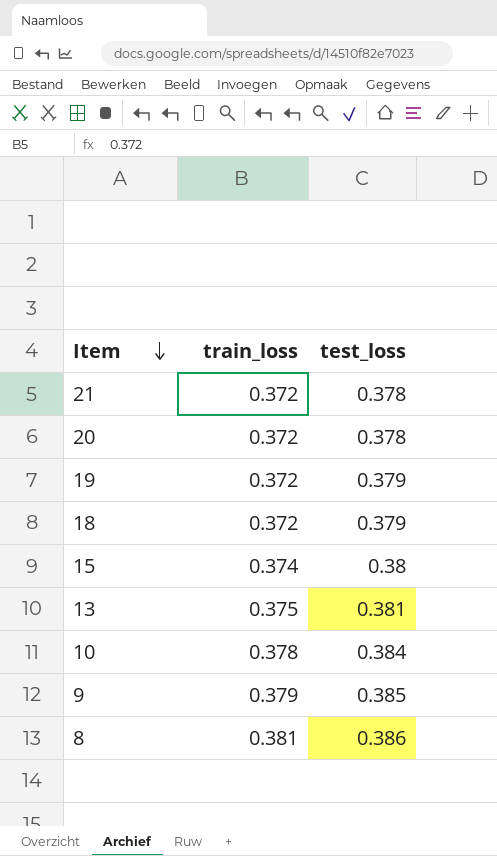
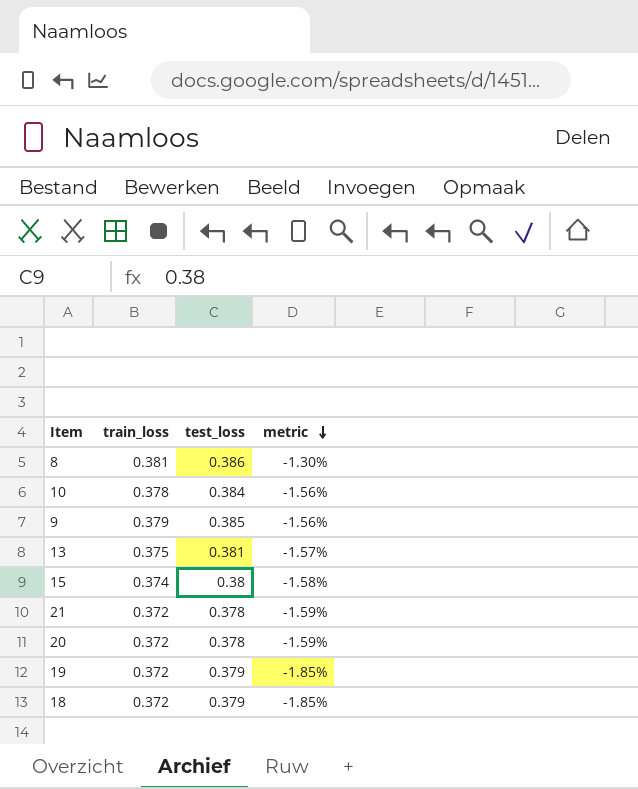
row order: Item descending -> metric descending
column metric | formula: none -> ([train_loss] - [test_loss]) / [test_loss]

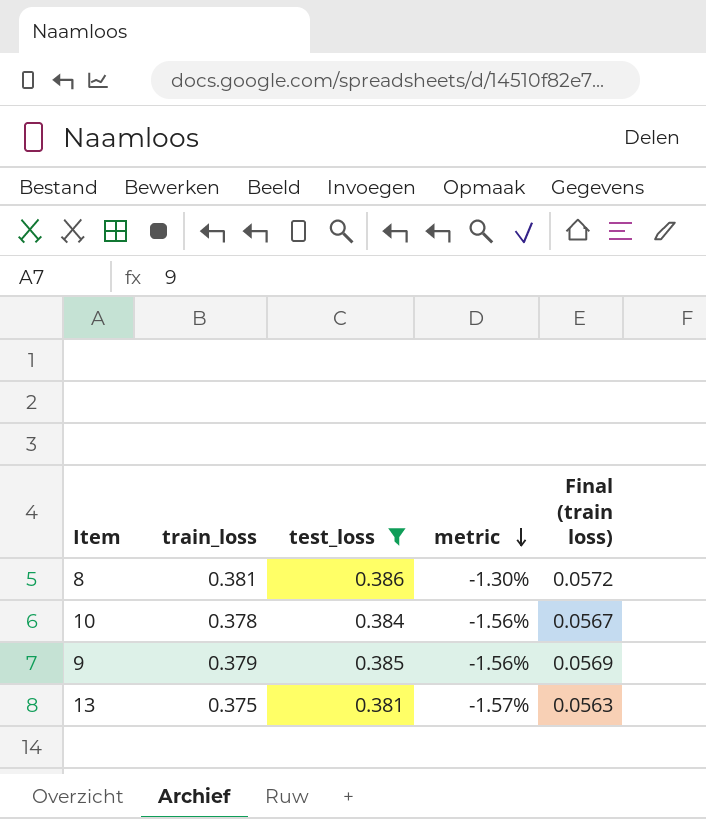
filter: none -> test_loss >= 0.381
column Final (train loss) | formula: none -> [train_loss] * 0.15

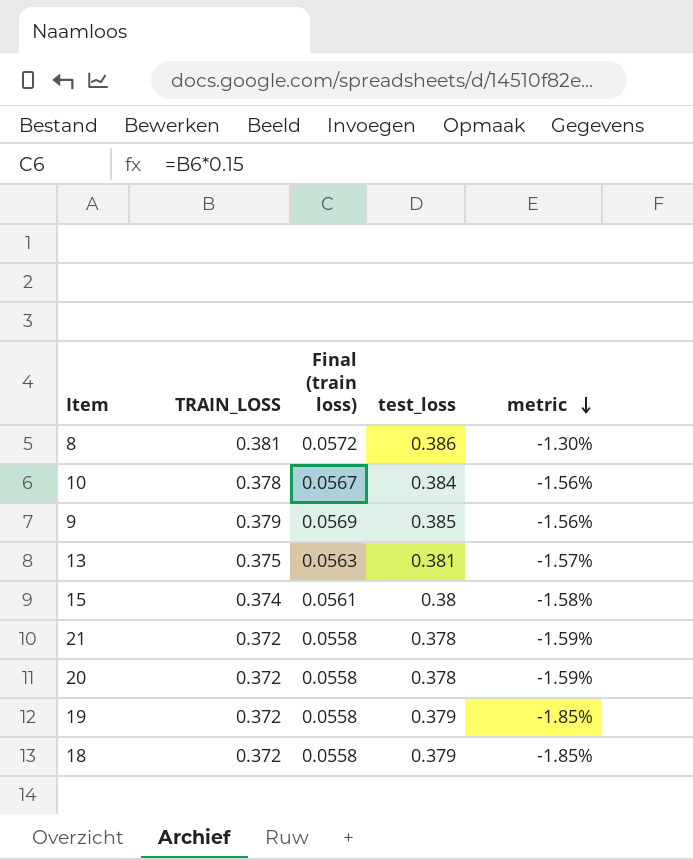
filter: test_loss >= 0.381 -> none
column name: train_loss -> TRAIN_LOSS
column Final (train loss) | position: 5 -> 3

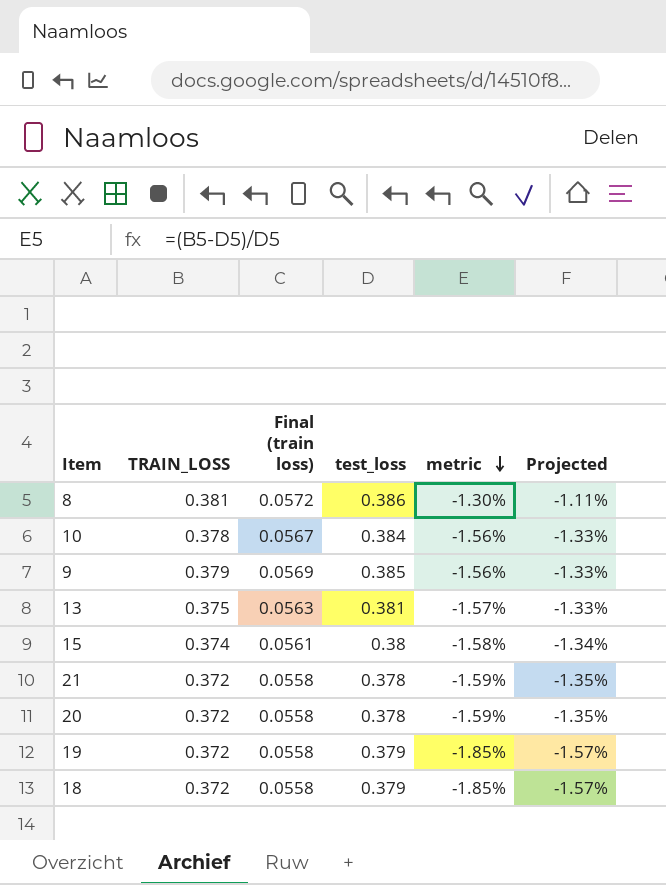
column Projected | formula: none -> [metric] * 0.85

